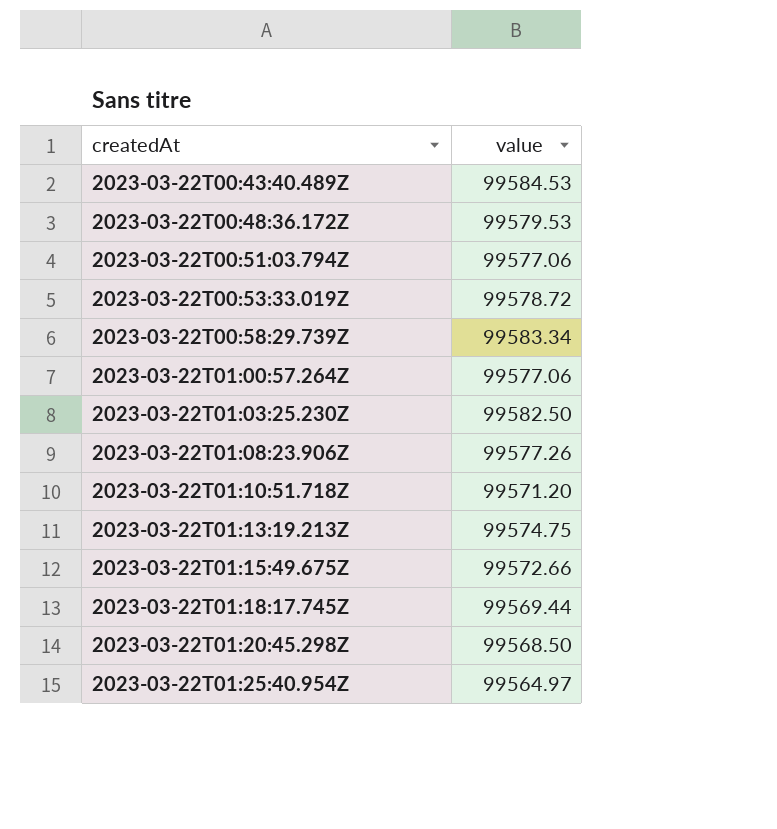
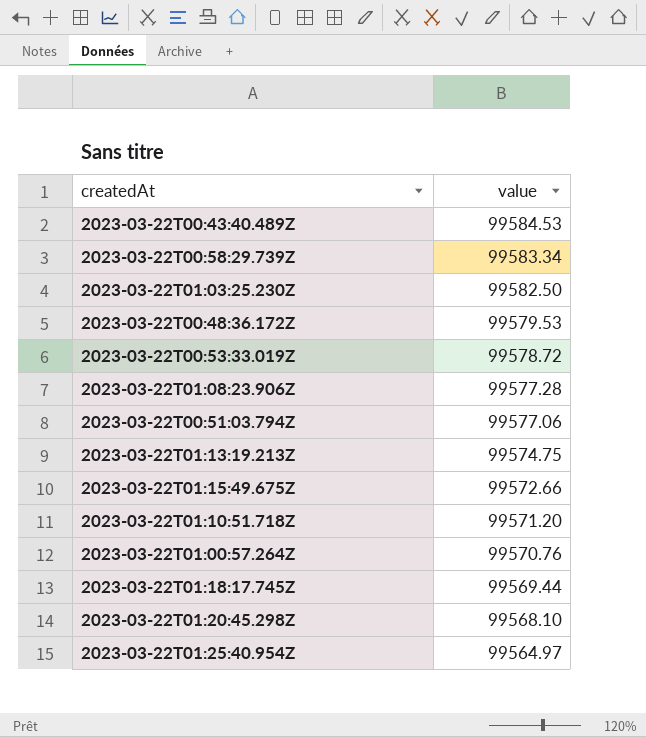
row order: createdAt ascending -> value descending
2023-03-22T01:08:23.906Z | value: 99577.26 -> 99577.28
2023-03-22T01:00:57.264Z | value: 99577.06 -> 99570.76
2023-03-22T01:20:45.298Z | value: 99568.50 -> 99568.10

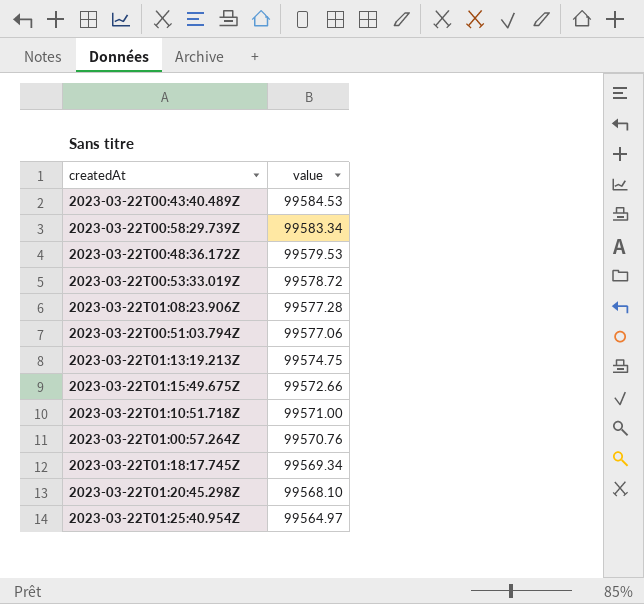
row 2023-03-22T01:03:25.230Z: 99582.50 -> none
2023-03-22T01:10:51.718Z | value: 99571.20 -> 99571.00
2023-03-22T01:18:17.745Z | value: 99569.44 -> 99569.34

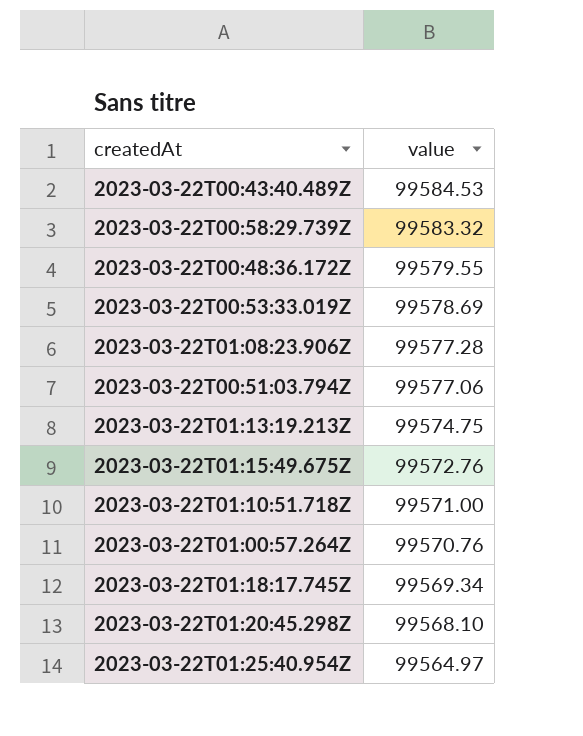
2023-03-22T00:58:29.739Z | value: 99583.34 -> 99583.32
2023-03-22T00:48:36.172Z | value: 99579.53 -> 99579.55
2023-03-22T00:53:33.019Z | value: 99578.72 -> 99578.69
2023-03-22T01:15:49.675Z | value: 99572.66 -> 99572.76

